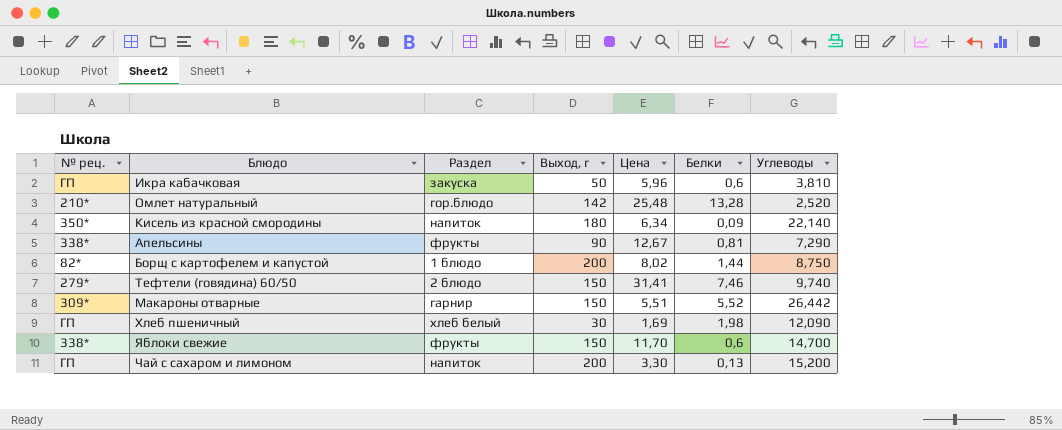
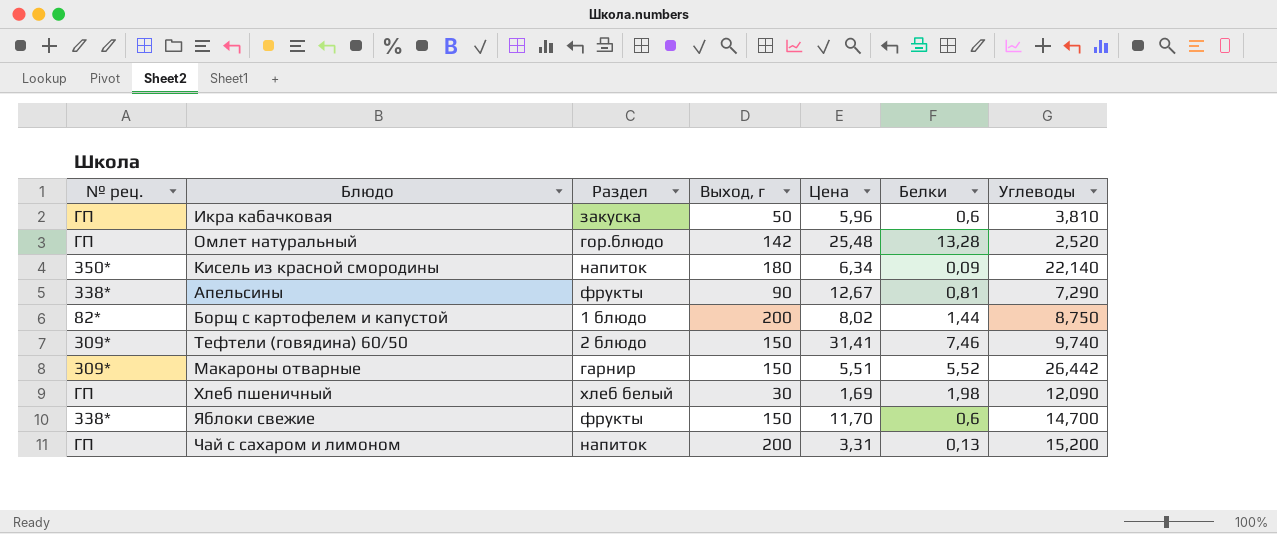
Омлет натуральный | № рец.: 210* -> ГП
Тефтели (говядина) 60/50 | № рец.: 279* -> 309*
Чай с сахаром и лимоном | Цена: 3,30 -> 3,31

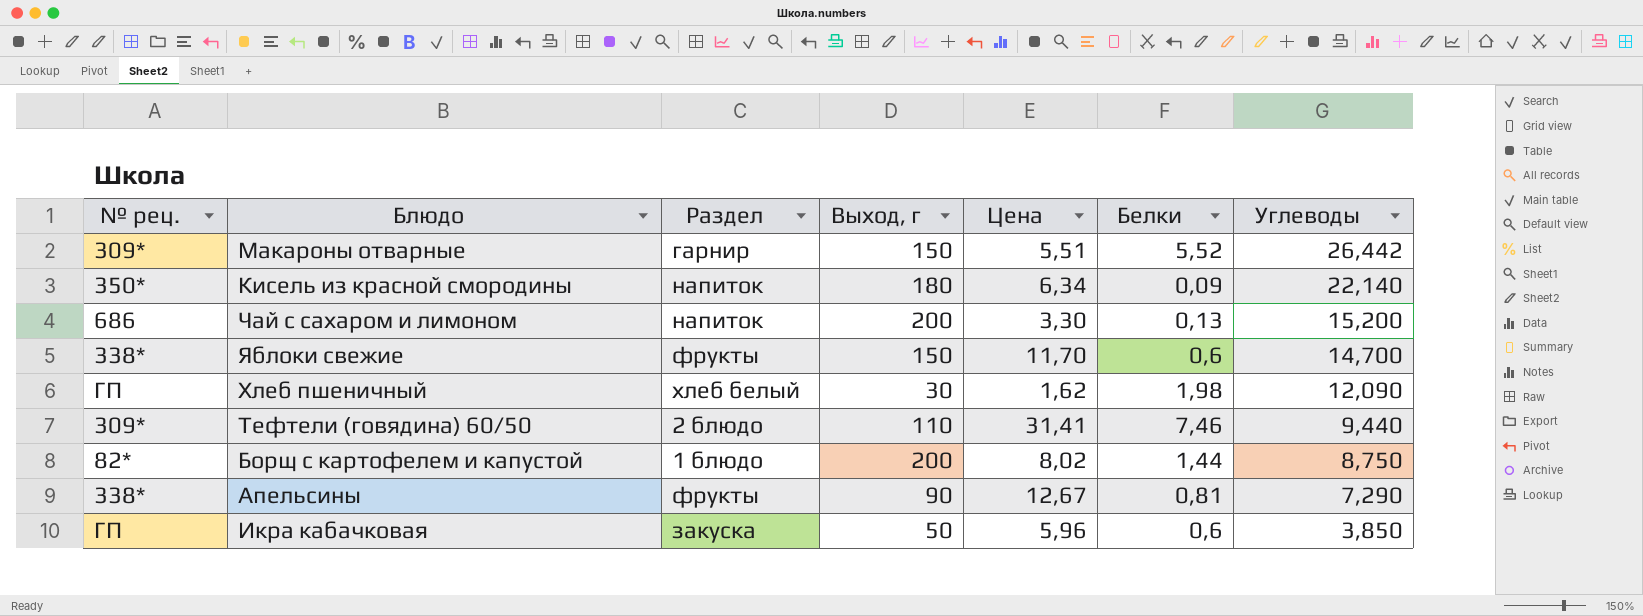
row order: none -> Углеводы descending
row Омлет натуральный: ГП | гор.блюдо | 142 | 25,48 | 13,28 | 2,520 -> none
Чай с сахаром и лимоном | № рец.: ГП -> 686
Чай с сахаром и лимоном | Цена: 3,31 -> 3,30
Хлеб пшеничный | Цена: 1,69 -> 1,62
Тефтели (говядина) 60/50 | Выход, г: 150 -> 110
Тефтели (говядина) 60/50 | Углеводы: 9,740 -> 9,440
Икра кабачковая | Углеводы: 3,810 -> 3,850

